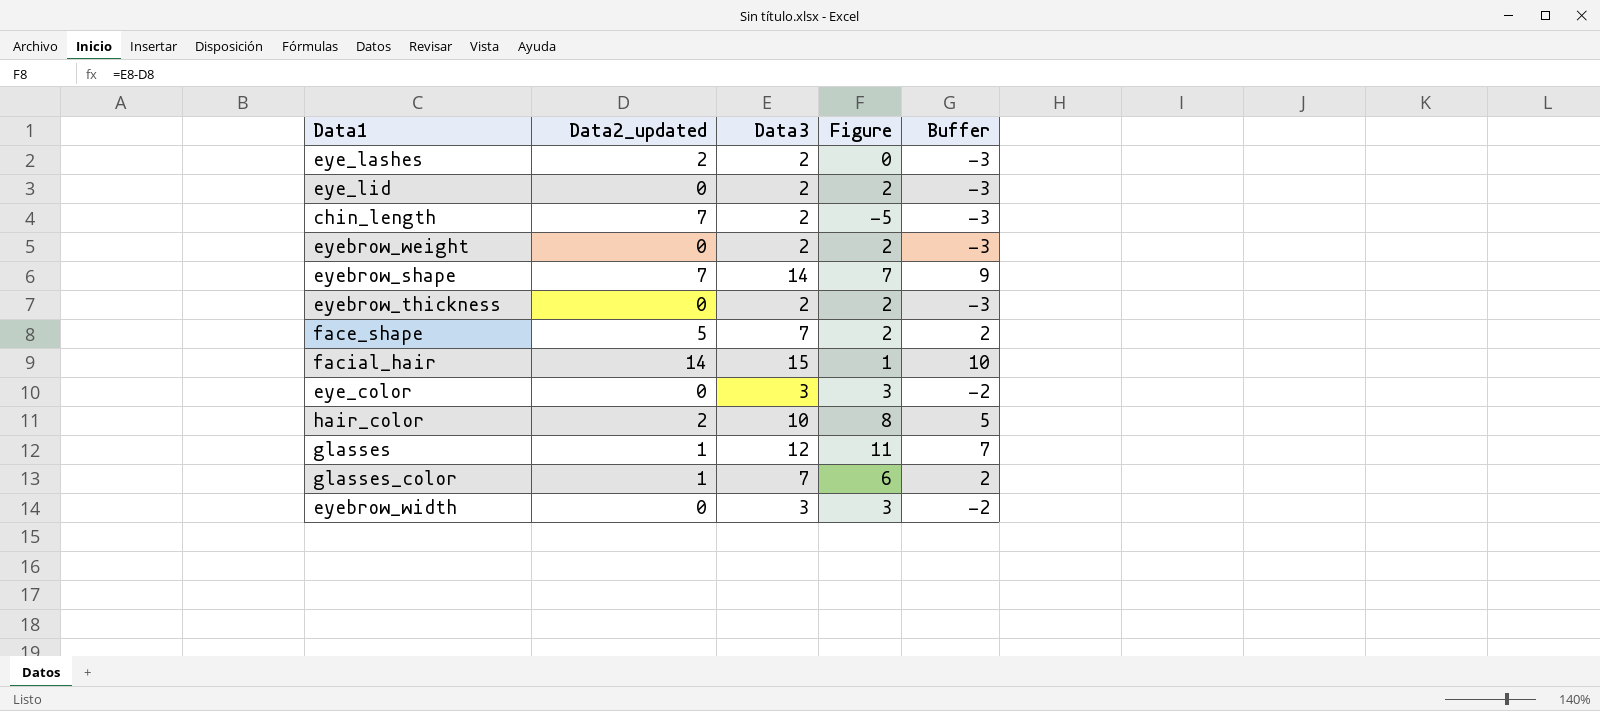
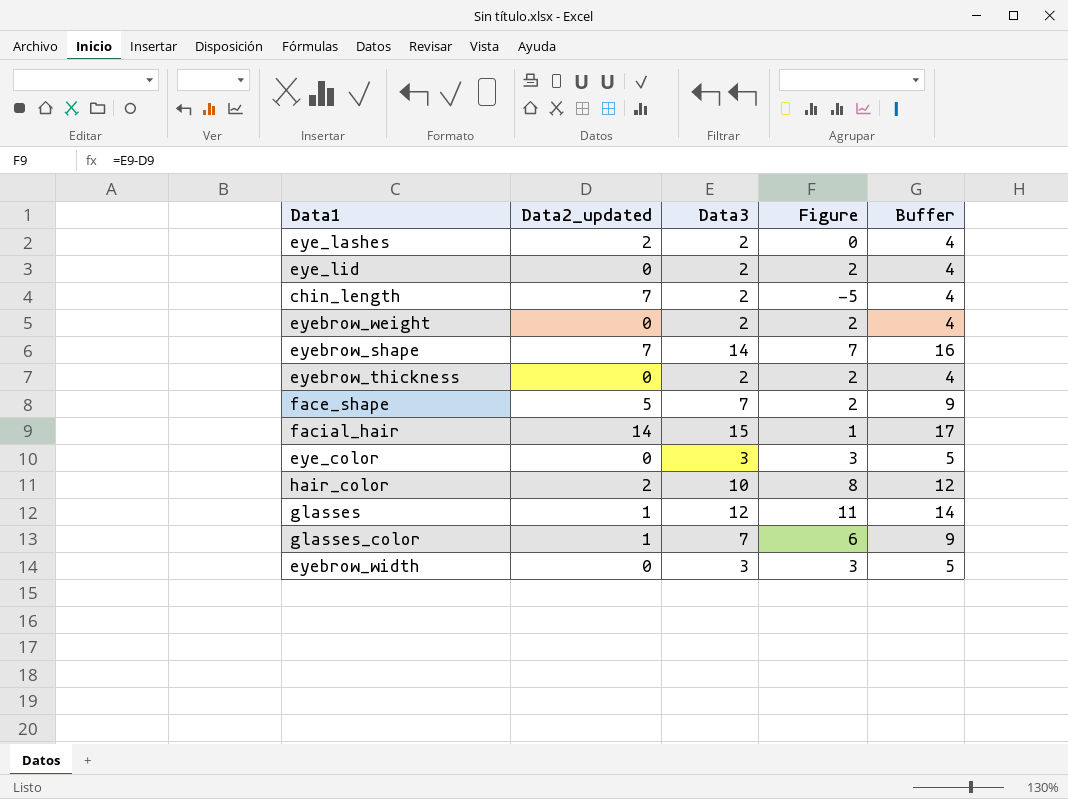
column Buffer | formula: [Data3] - 5 -> [Data3] + 2

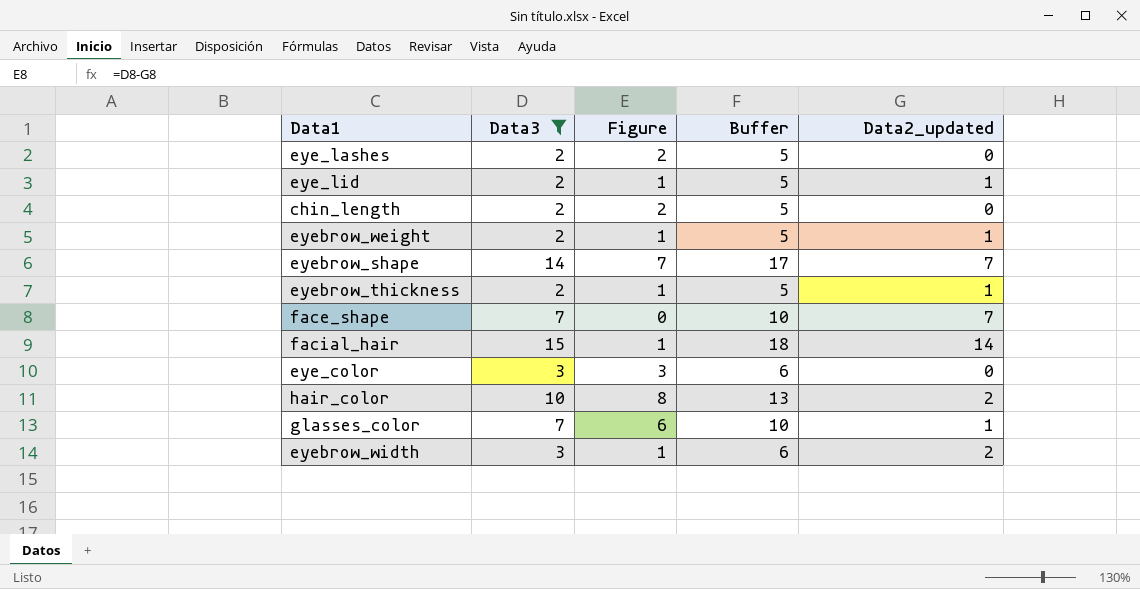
filter: none -> Data3 != 12
column Buffer | formula: [Data3] + 2 -> [Data3] + 3
column Data2_updated | position: 2 -> 5
eye_lashes | Figure: 0 -> 2
eye_lashes | Data2_updated: 2 -> 0
eye_lid | Figure: 2 -> 1
eye_lid | Data2_updated: 0 -> 1
chin_length | Figure: -5 -> 2
chin_length | Data2_updated: 7 -> 0
eyebrow_weight | Figure: 2 -> 1
eyebrow_weight | Data2_updated: 0 -> 1
eyebrow_thickness | Figure: 2 -> 1
eyebrow_thickness | Data2_updated: 0 -> 1
face_shape | Figure: 2 -> 0
face_shape | Data2_updated: 5 -> 7
eyebrow_width | Figure: 3 -> 1
eyebrow_width | Data2_updated: 0 -> 2

